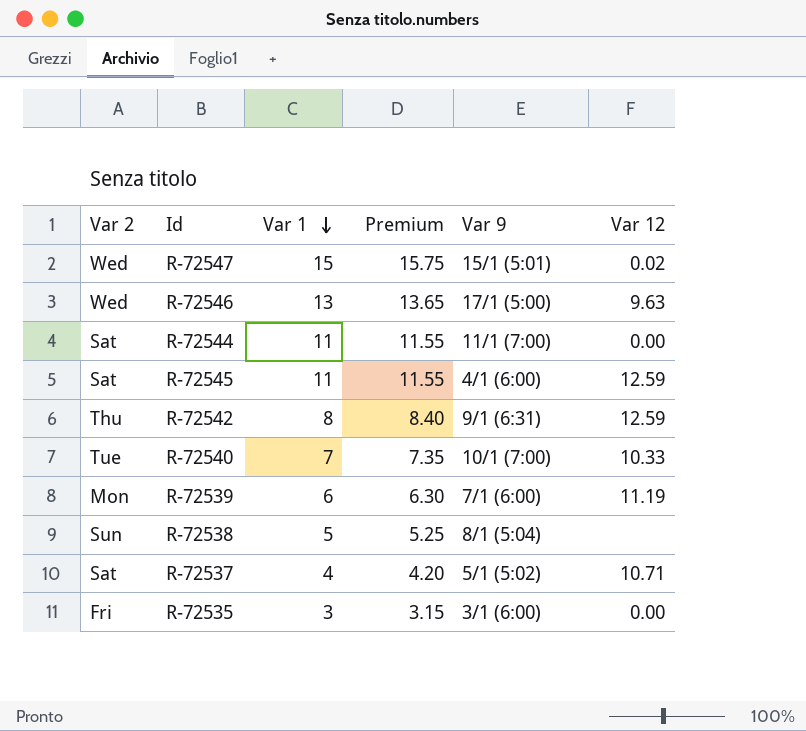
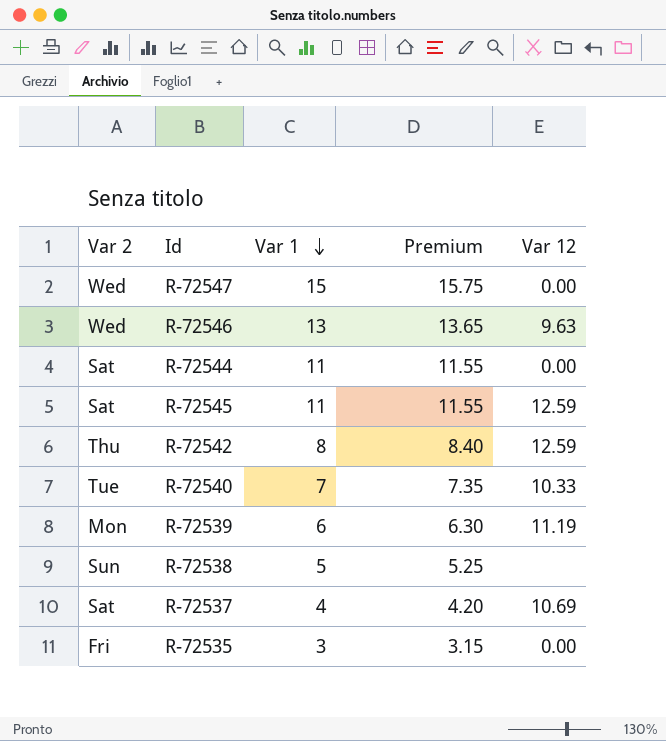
column Var 9 | position: 5 -> none
R-72547 | Var 12: 0.02 -> 0.00
R-72537 | Var 12: 10.71 -> 10.69

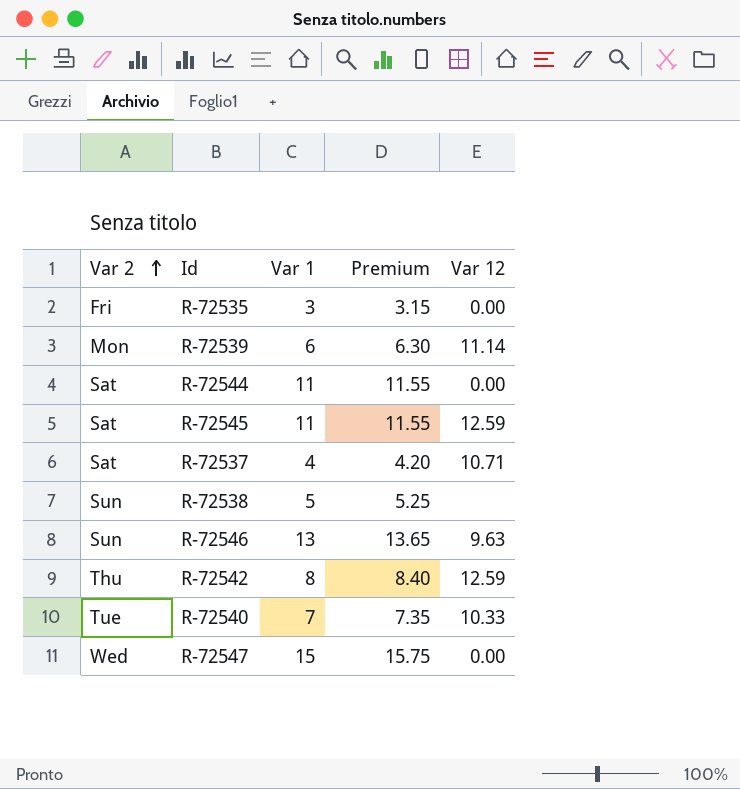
row order: Var 1 descending -> Var 2 ascending
R-72539 | Var 12: 11.19 -> 11.14
R-72537 | Var 12: 10.69 -> 10.71
R-72546 | Var 2: Wed -> Sun

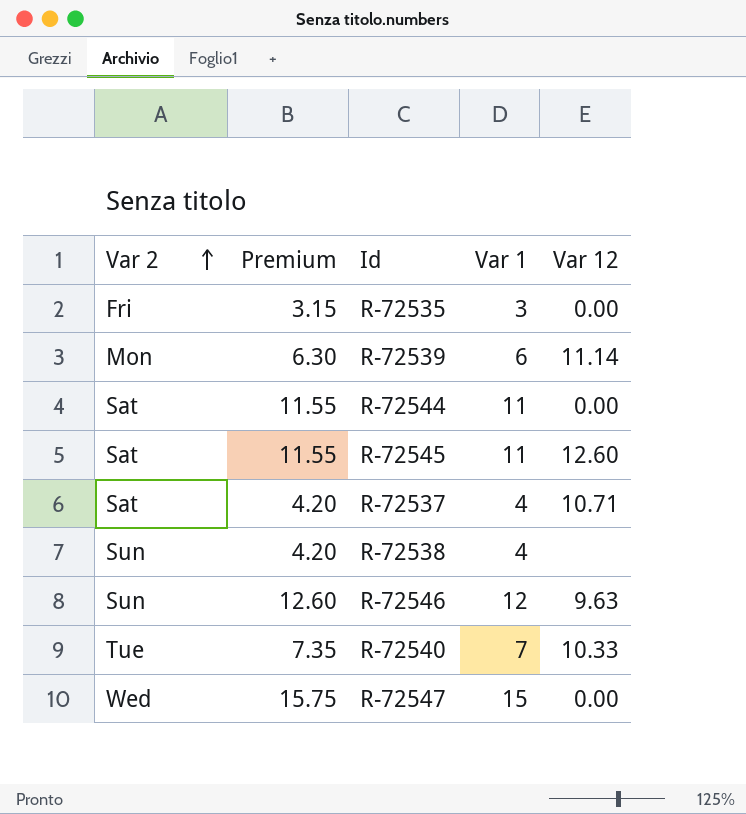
column Premium | position: 4 -> 2
row R-72542: Thu | 8 | 8.40 | 12.59 -> none
R-72545 | Var 12: 12.59 -> 12.60
R-72538 | Premium: 5.25 -> 4.20
R-72538 | Var 1: 5 -> 4
R-72546 | Premium: 13.65 -> 12.60
R-72546 | Var 1: 13 -> 12

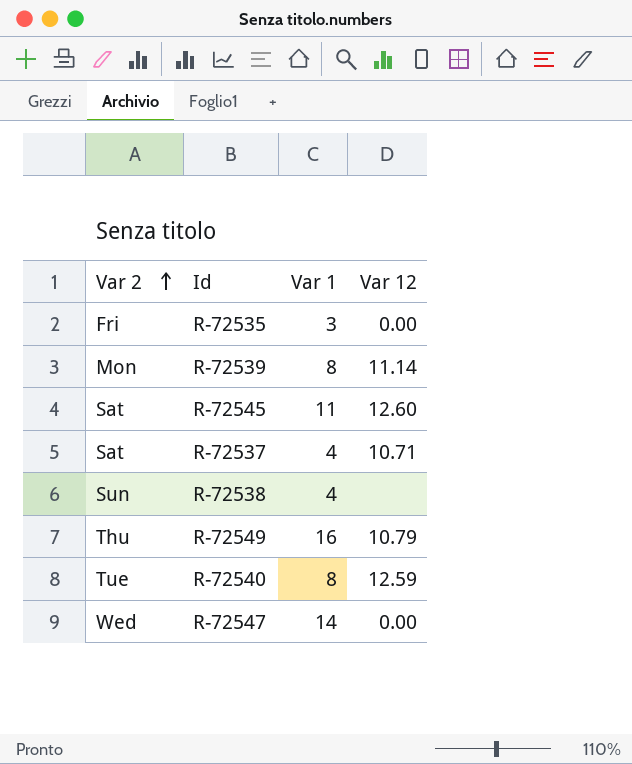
column Premium | formula: [Var 1] * 1.05 -> none
row R-72544: Sat | 11.55 | 11 | 0.00 -> none
row R-72546: Sun | 12.60 | 12 | 9.63 -> none
R-72539 | Var 1: 6 -> 8
row R-72549: none -> Thu | 16 | 10.79
R-72540 | Var 1: 7 -> 8
R-72540 | Var 12: 10.33 -> 12.59
R-72547 | Var 1: 15 -> 14

